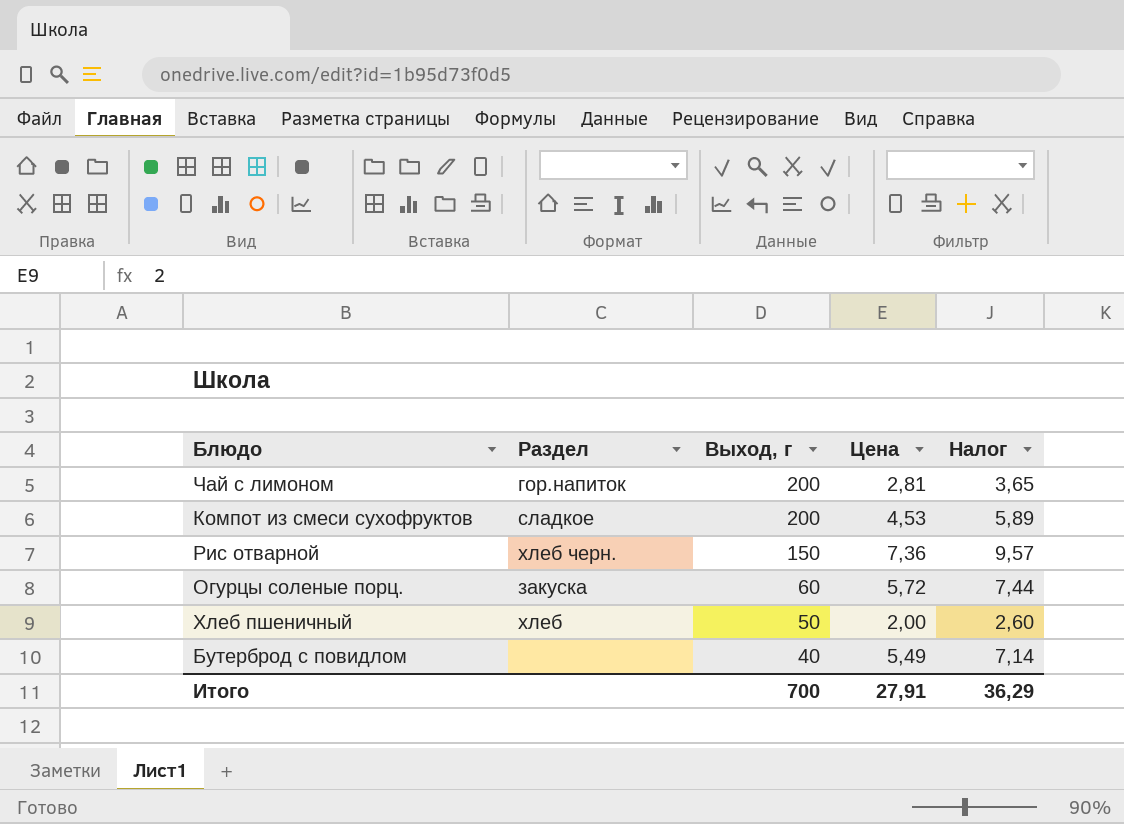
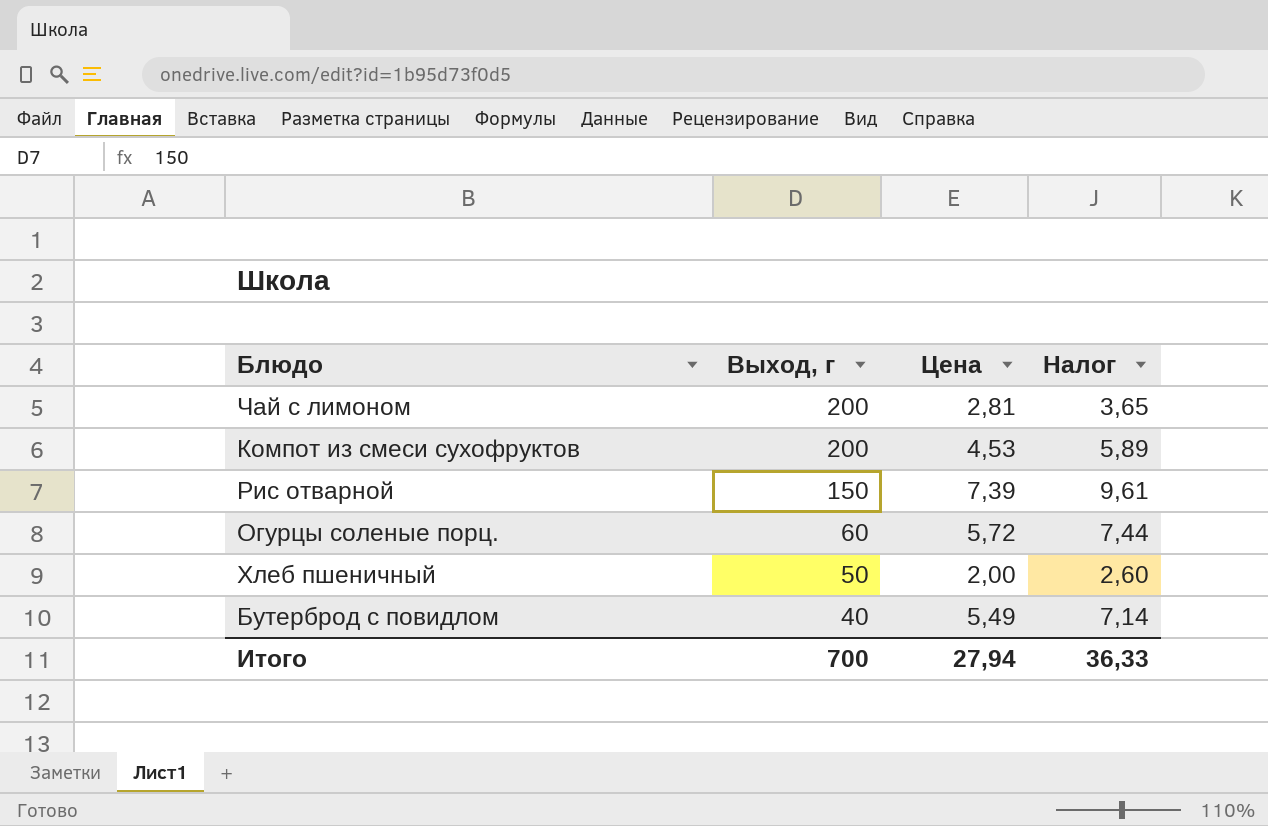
column Раздел | position: 2 -> none
Рис отварной | Цена: 7,36 -> 7,39
Рис отварной | Налог: 9,57 -> 9,61
Итого | Цена: 27,91 -> 27,94
Итого | Налог: 36,29 -> 36,33

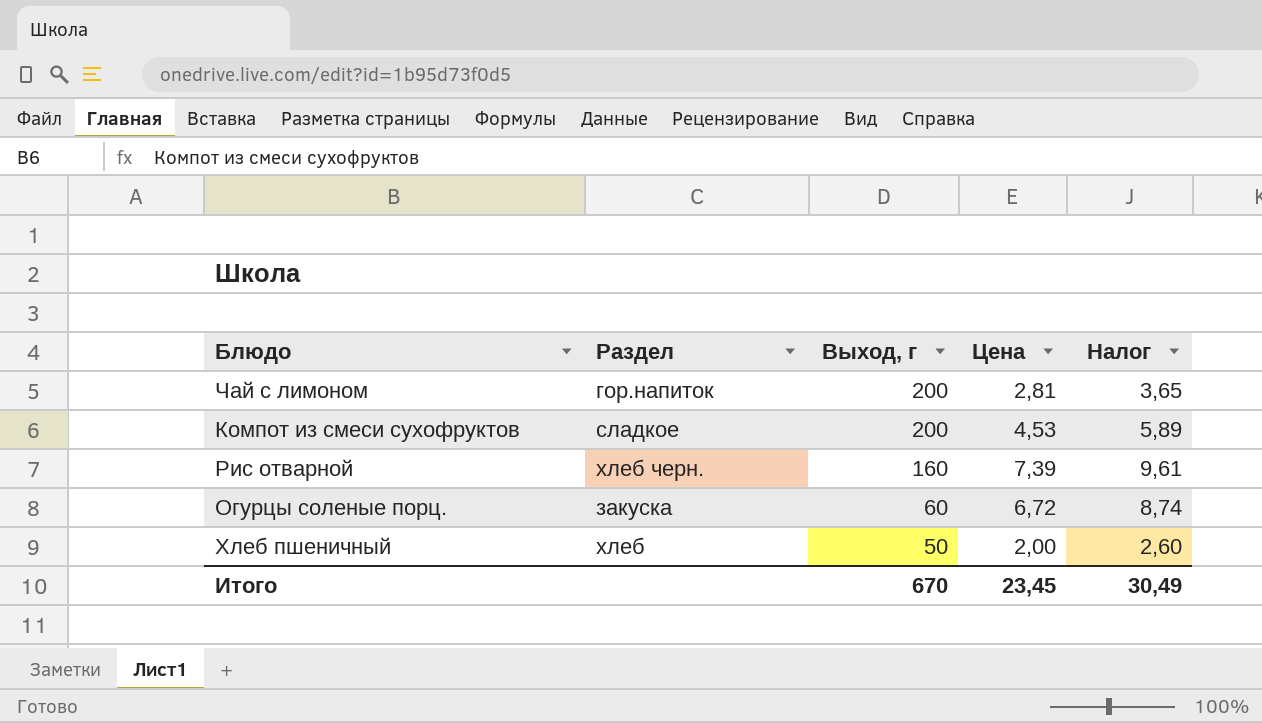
column Раздел | position: none -> 2
row Бутерброд с повидлом: 40 | 5,49 | 7,14 -> none
Рис отварной | Выход, г: 150 -> 160
Огурцы соленые порц. | Цена: 5,72 -> 6,72
Огурцы соленые порц. | Налог: 7,44 -> 8,74
Итого | Выход, г: 700 -> 670
Итого | Цена: 27,94 -> 23,45
Итого | Налог: 36,33 -> 30,49

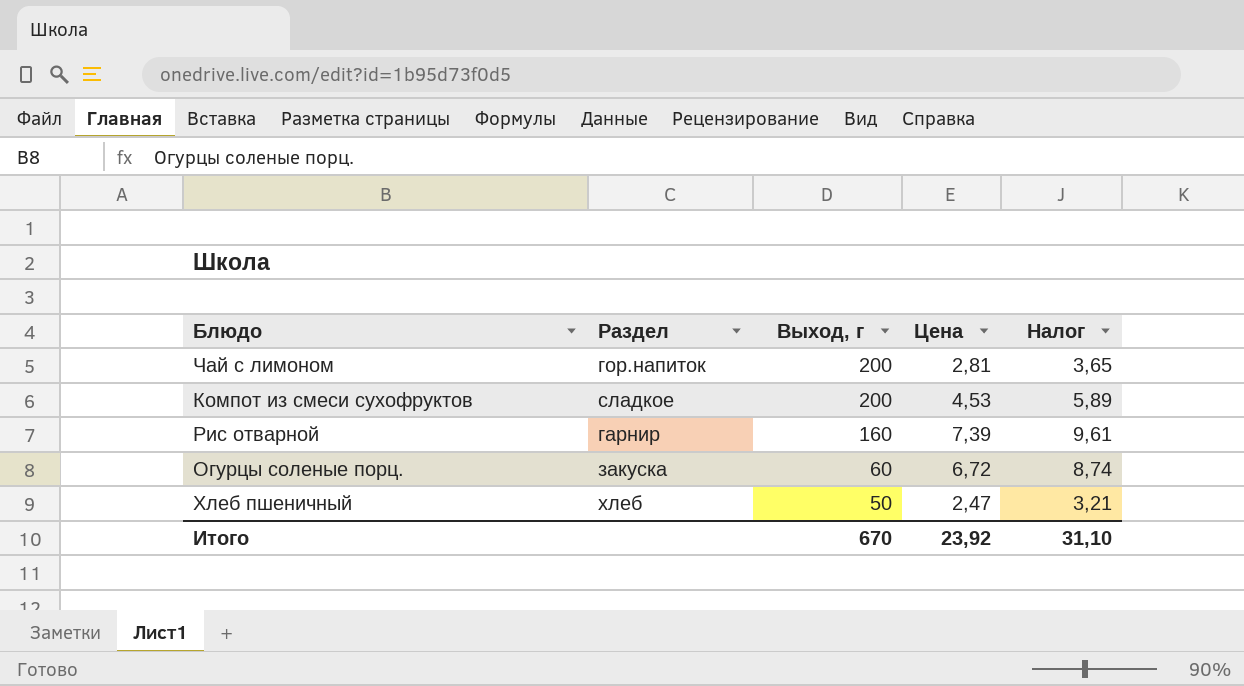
Рис отварной | Раздел: хлеб черн. -> гарнир
Хлеб пшеничный | Цена: 2,00 -> 2,47
Хлеб пшеничный | Налог: 2,60 -> 3,21
Итого | Цена: 23,45 -> 23,92
Итого | Налог: 30,49 -> 31,10

